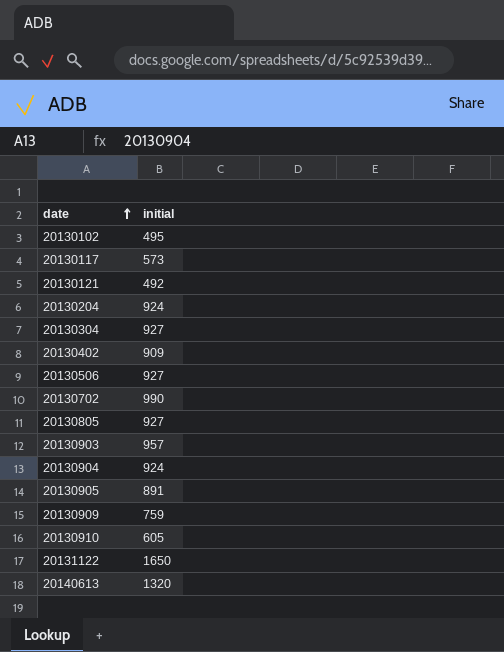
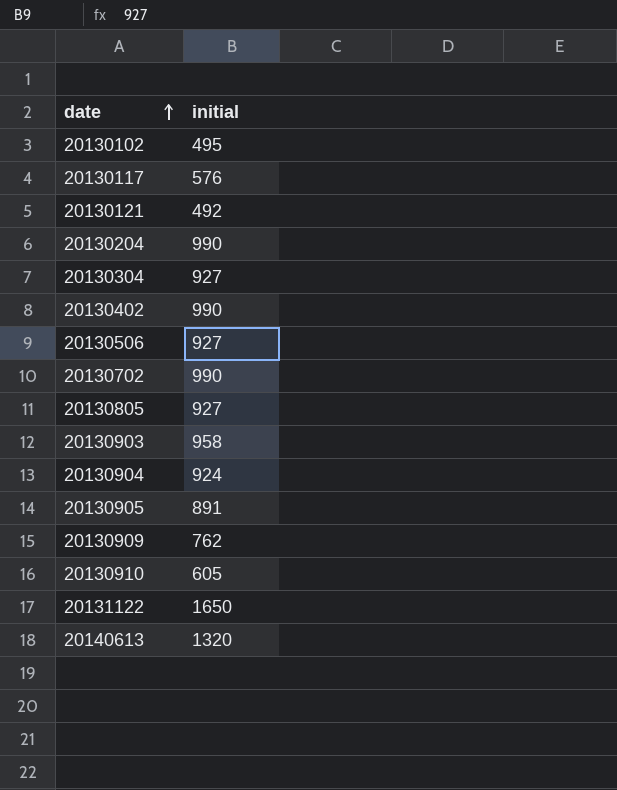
20130117 | initial: 573 -> 576
20130204 | initial: 924 -> 990
20130402 | initial: 909 -> 990
20130903 | initial: 957 -> 958
20130909 | initial: 759 -> 762

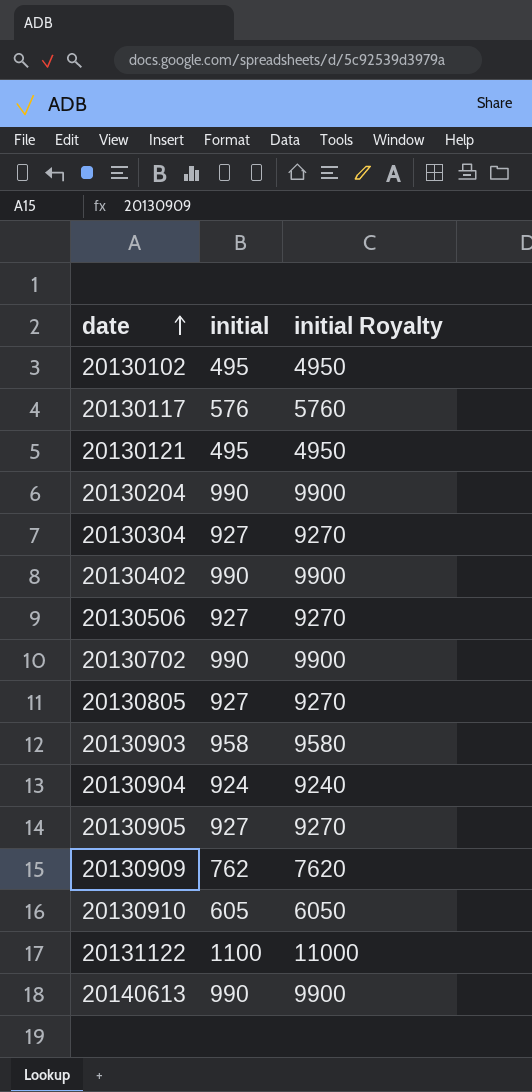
column initial Royalty | formula: none -> [initial] * 10
20130121 | initial: 492 -> 495
20130905 | initial: 891 -> 927
20131122 | initial: 1650 -> 1100
20140613 | initial: 1320 -> 990

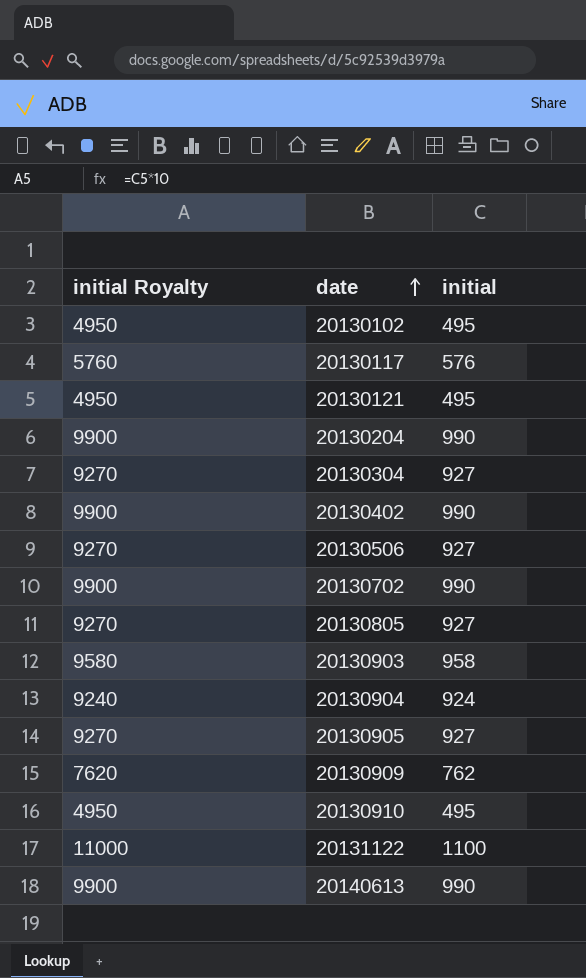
column initial Royalty | position: 3 -> 1
20130910 | initial Royalty: 6050 -> 4950
20130910 | initial: 605 -> 495

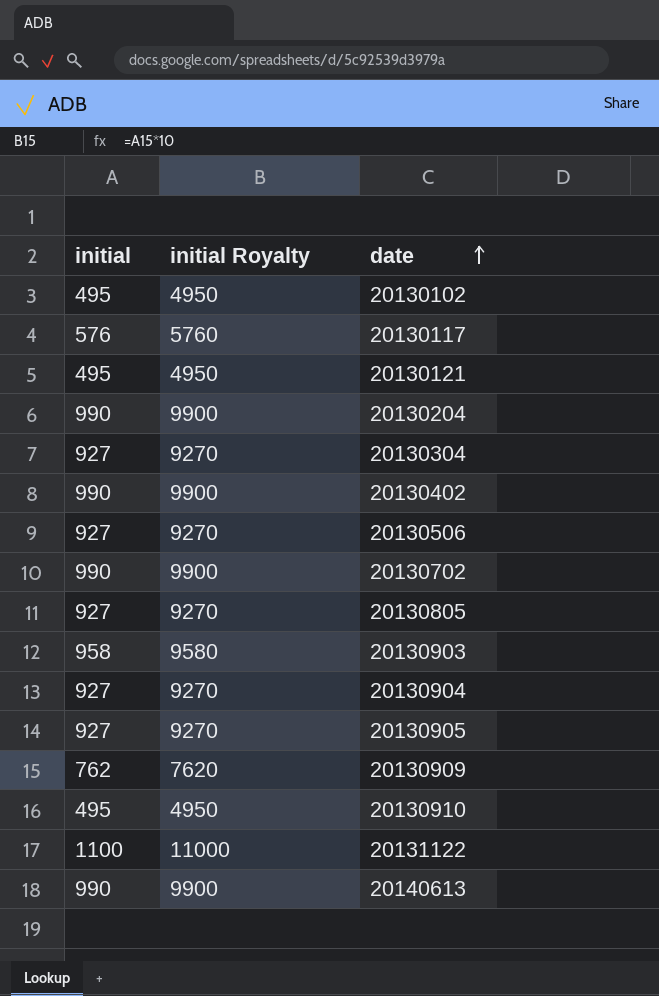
column initial | position: 3 -> 1
20130904 | initial: 924 -> 927
20130904 | initial Royalty: 9240 -> 9270

